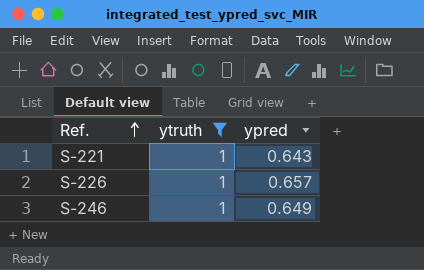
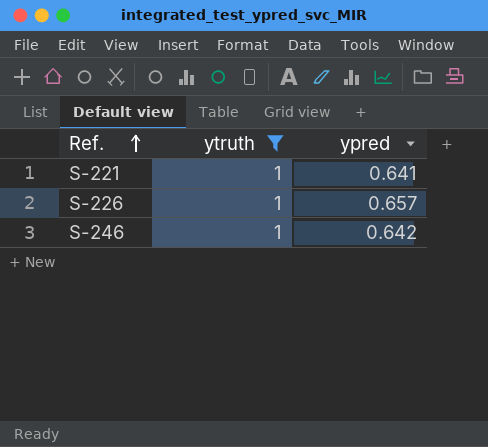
S-221 | ypred: 0.643 -> 0.641
S-246 | ypred: 0.649 -> 0.642

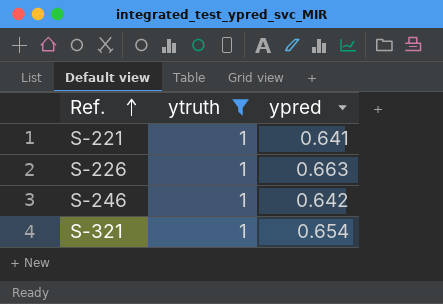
S-226 | ypred: 0.657 -> 0.663
row S-321: none -> 1 | 0.654

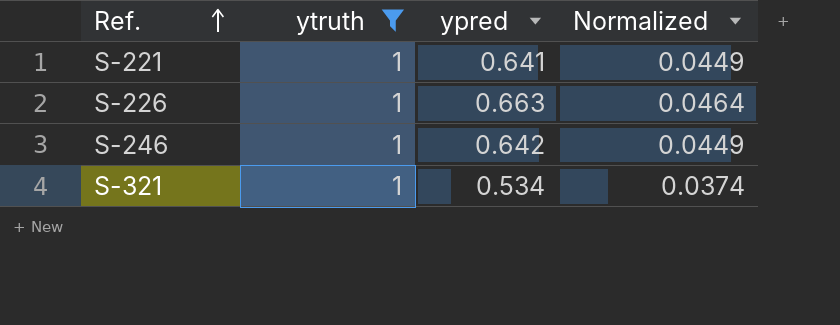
column Normalized | formula: none -> [ypred] * 0.07
S-321 | ypred: 0.654 -> 0.534

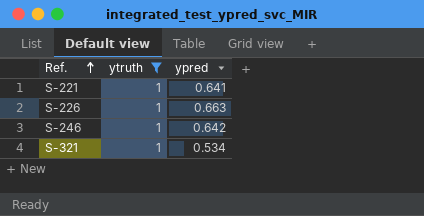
column Normalized | formula: [ypred] * 0.07 -> none

